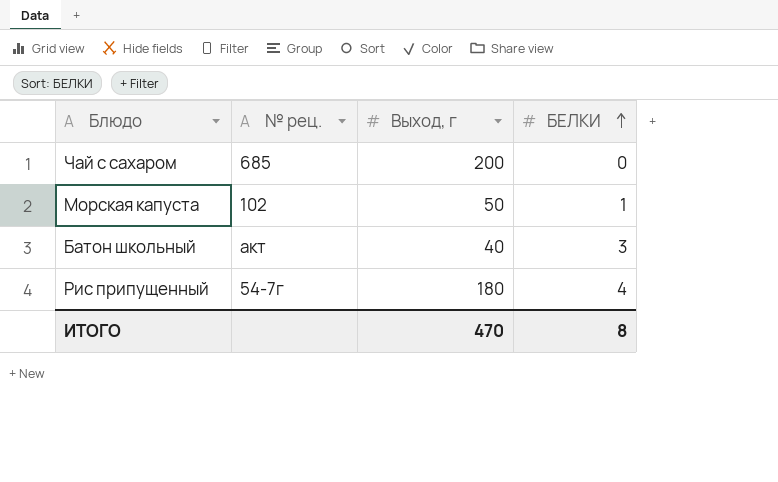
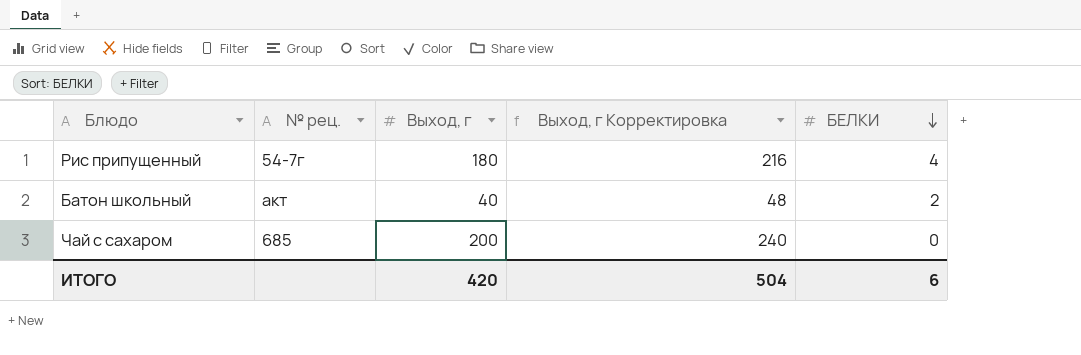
row order: БЕЛКИ ascending -> БЕЛКИ descending
column Выход, г Корректировка | formula: none -> [Выход, г] * 1,2
row Морская капуста: 102 | 50 | 1 -> none
Батон школьный | БЕЛКИ: 3 -> 2
ИТОГО | Выход, г: 470 -> 420
ИТОГО | БЕЛКИ: 8 -> 6

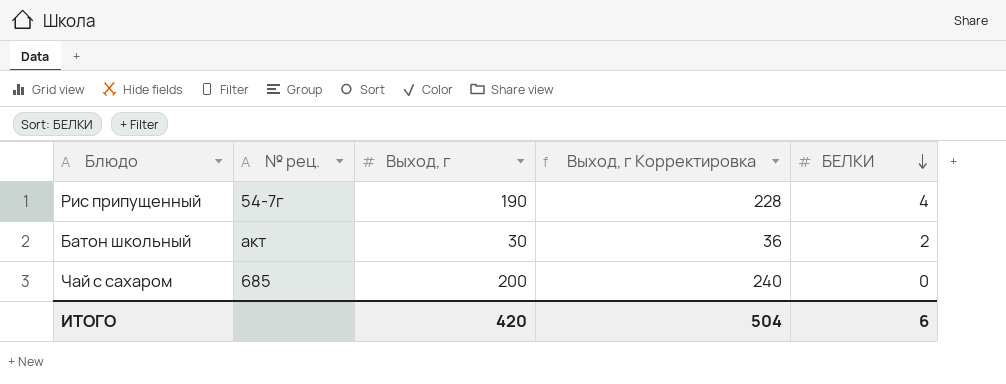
Рис припущенный | Выход, г: 180 -> 190
Рис припущенный | Выход, г Корректировка: 216 -> 228
Батон школьный | Выход, г: 40 -> 30
Батон школьный | Выход, г Корректировка: 48 -> 36

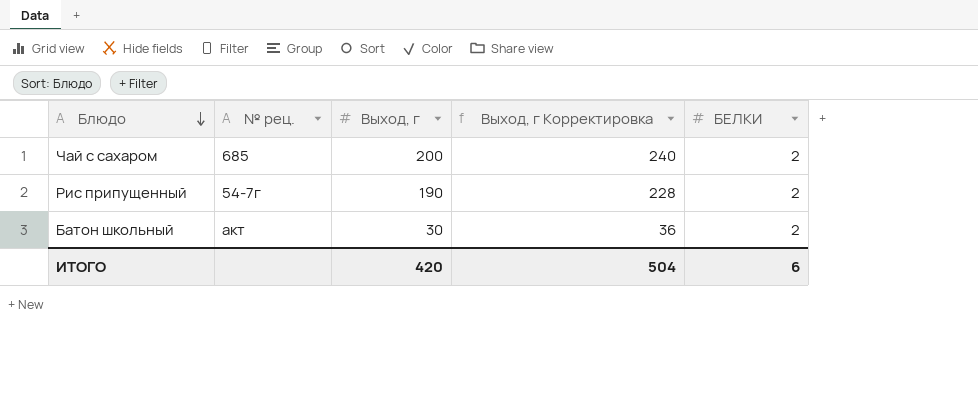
row order: БЕЛКИ descending -> Блюдо descending
Чай с сахаром | БЕЛКИ: 0 -> 2
Рис припущенный | БЕЛКИ: 4 -> 2

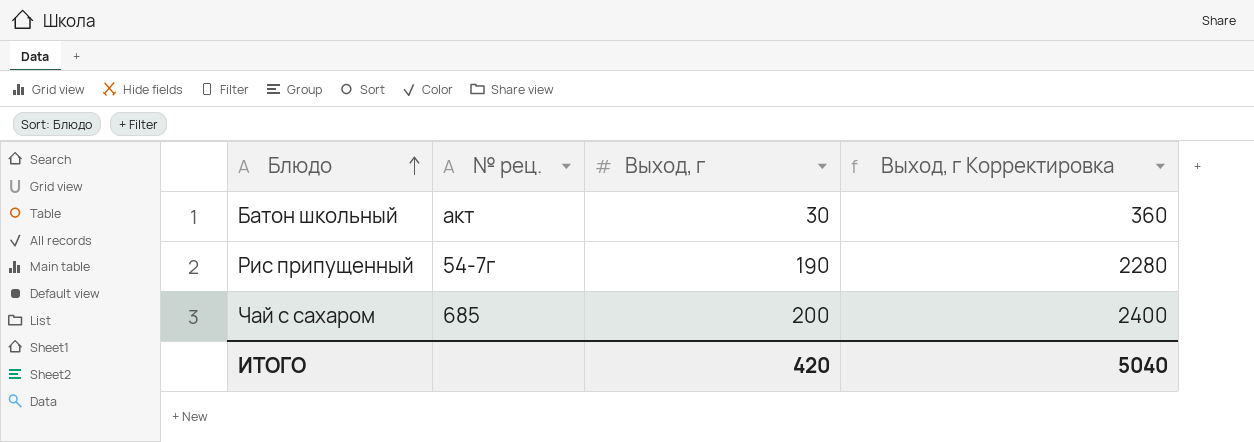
row order: Блюдо descending -> Блюдо ascending
column БЕЛКИ | position: 5 -> none
column Выход, г Корректировка | formula: [Выход, г] * 1,2 -> [Выход, г] * 12
ИТОГО | Выход, г Корректировка: 504 -> 5040

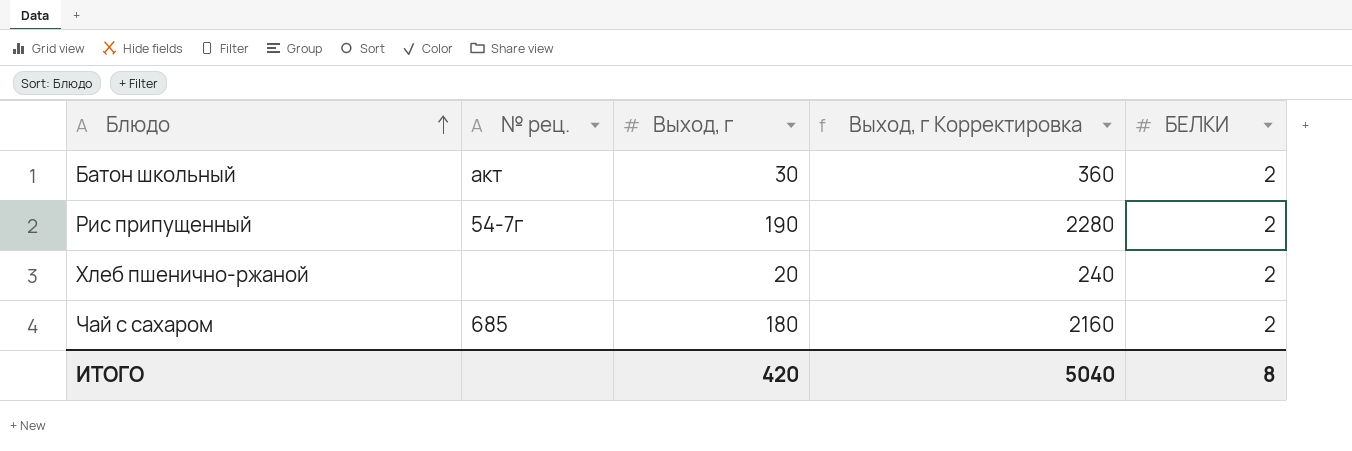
column БЕЛКИ | position: none -> 5
row Хлеб пшенично-ржаной: none -> none | 20 | 240 | 2
Чай с сахаром | Выход, г: 200 -> 180
Чай с сахаром | Выход, г Корректировка: 2400 -> 2160

